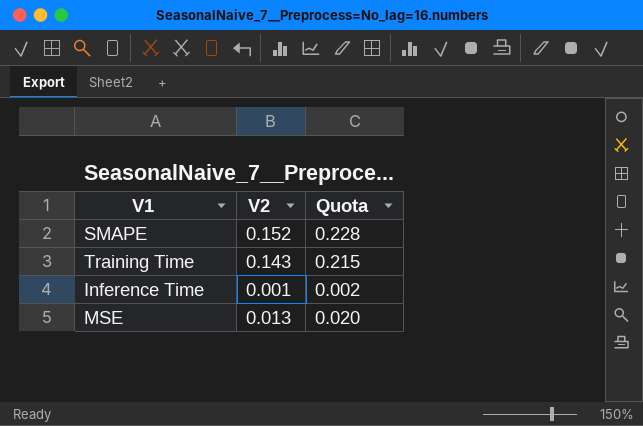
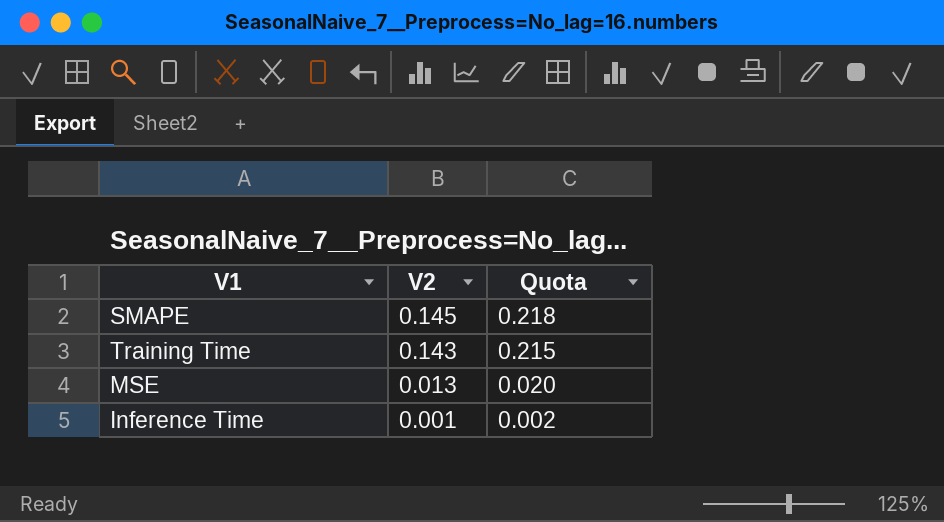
row order: none -> V2 descending
SMAPE | V2: 0.152 -> 0.145
SMAPE | Quota: 0.228 -> 0.218

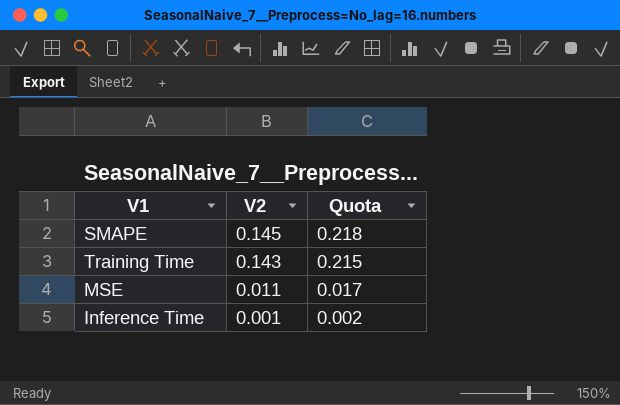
MSE | V2: 0.013 -> 0.011
MSE | Quota: 0.020 -> 0.017

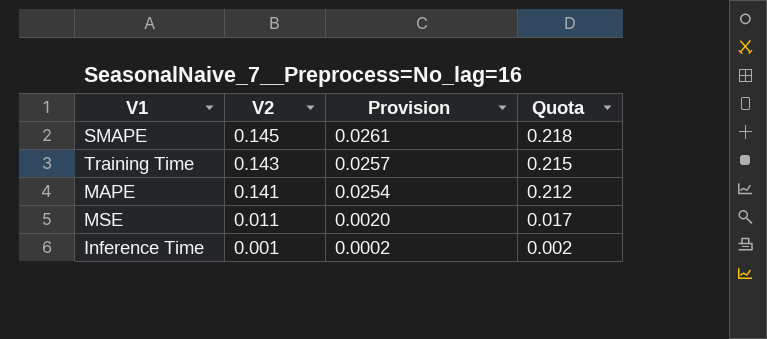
column Provision | formula: none -> [V2] * 0.18
row MAPE: none -> 0.141 | 0.0254 | 0.212

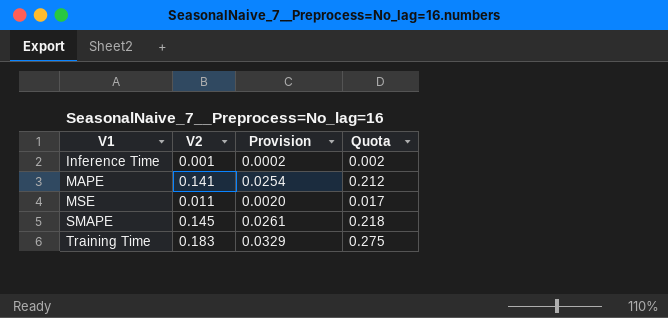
row order: V2 descending -> V1 ascending
Training Time | V2: 0.143 -> 0.183
Training Time | Provision: 0.0257 -> 0.0329
Training Time | Quota: 0.215 -> 0.275

